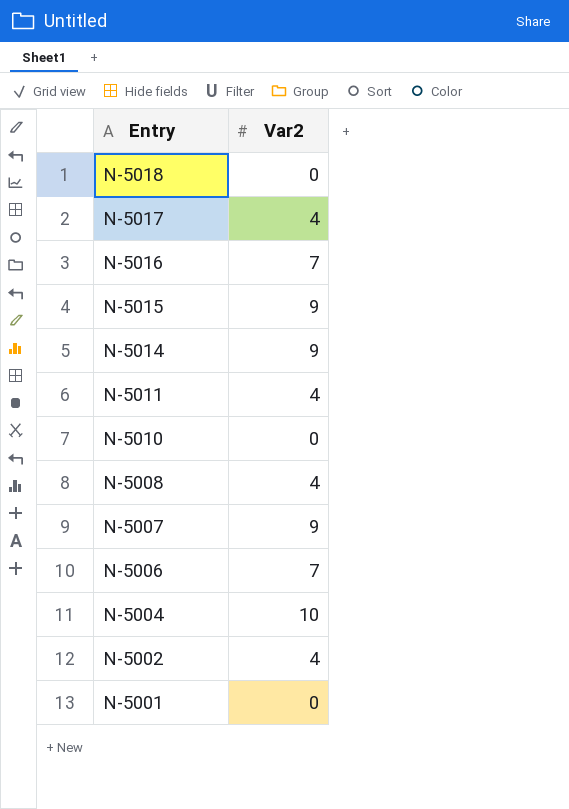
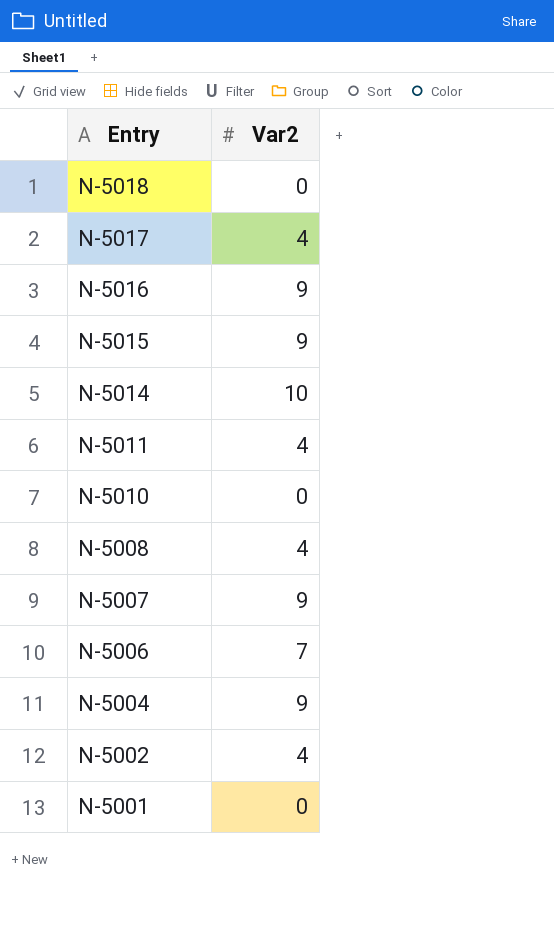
N-5016 | Var2: 7 -> 9
N-5014 | Var2: 9 -> 10
N-5004 | Var2: 10 -> 9

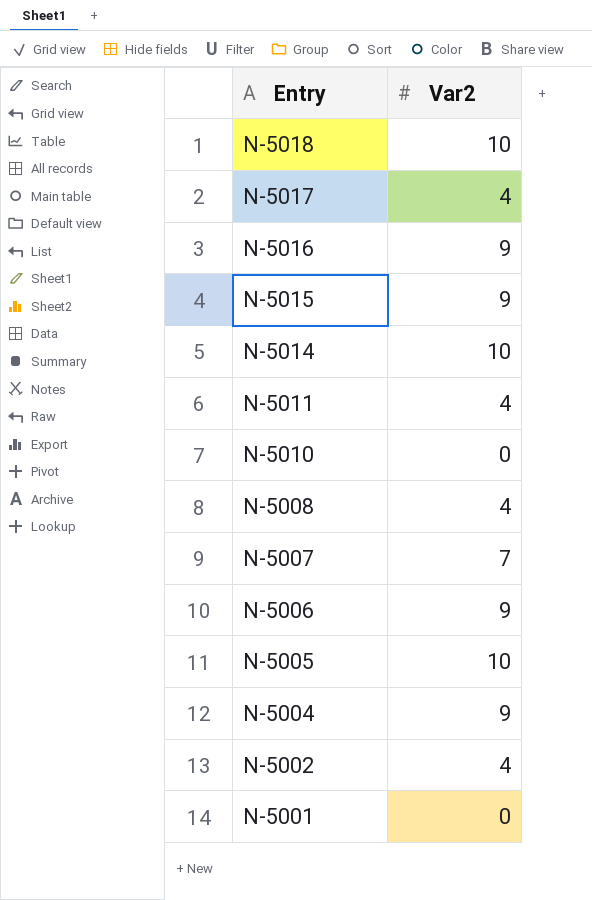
N-5018 | Var2: 0 -> 10
N-5007 | Var2: 9 -> 7
N-5006 | Var2: 7 -> 9
row N-5005: none -> 10

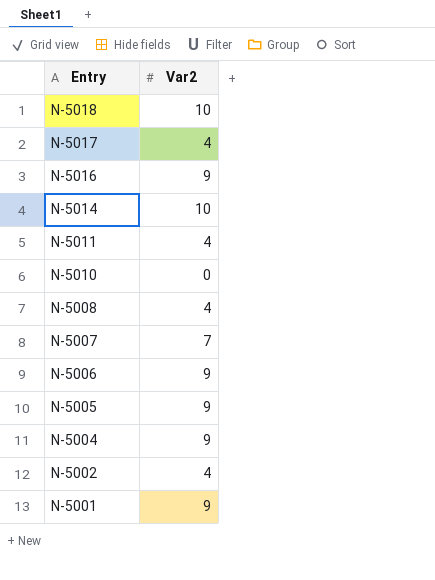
row N-5015: 9 -> none
N-5005 | Var2: 10 -> 9
N-5001 | Var2: 0 -> 9

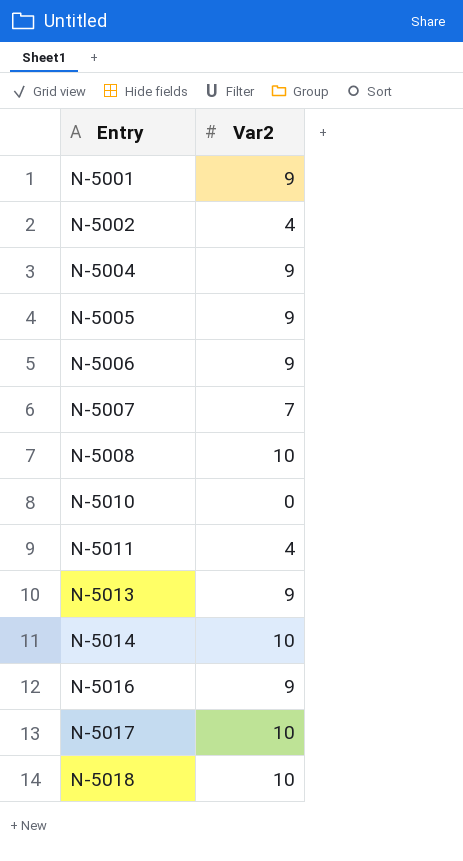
row order: Entry descending -> Entry ascending
N-5008 | Var2: 4 -> 10
row N-5013: none -> 9
N-5017 | Var2: 4 -> 10

